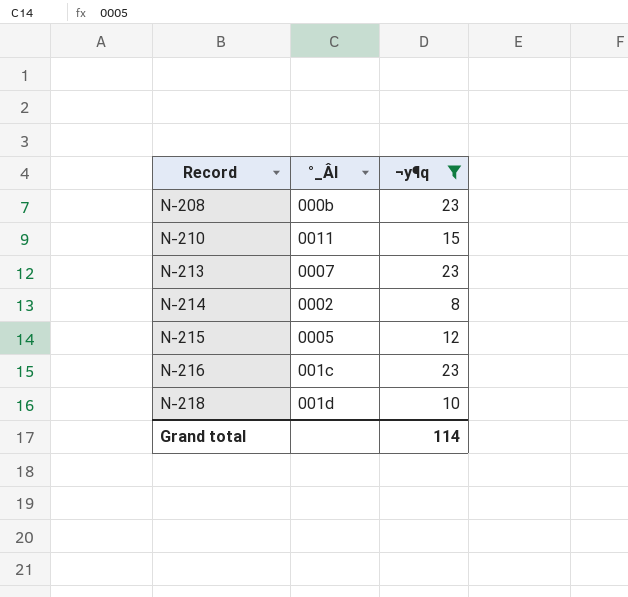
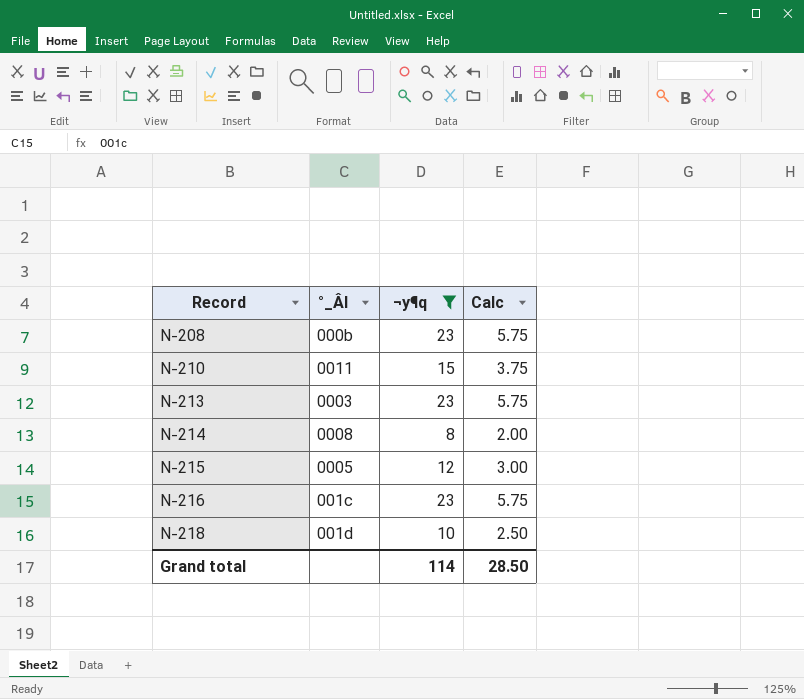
column Calc | formula: none -> [¬y¶q] * 0.25
N-213 | °_ÂI: 0007 -> 0003
N-214 | °_ÂI: 0002 -> 0008

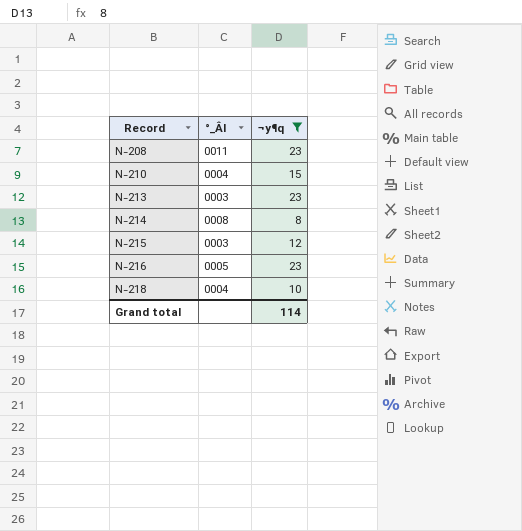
column Calc | formula: [¬y¶q] * 0.25 -> none
N-208 | °_ÂI: 000b -> 0011
N-210 | °_ÂI: 0011 -> 0004
N-215 | °_ÂI: 0005 -> 0003
N-216 | °_ÂI: 001c -> 0005
N-218 | °_ÂI: 001d -> 0004

